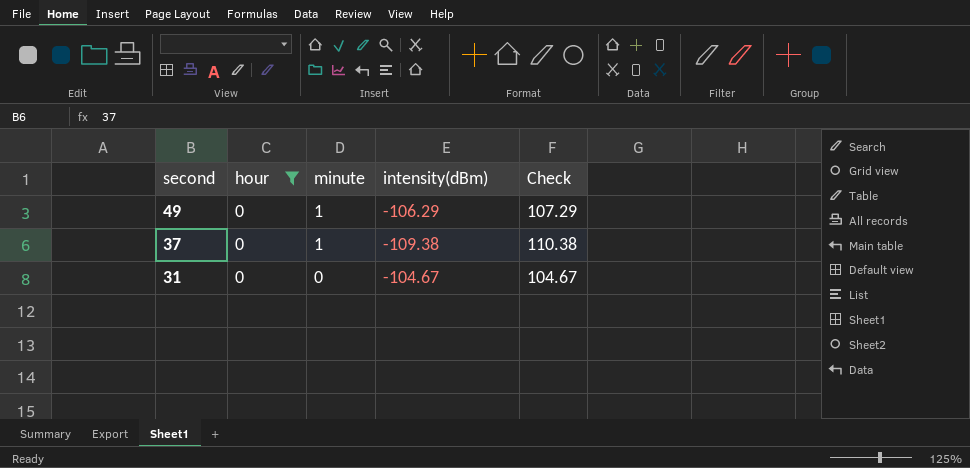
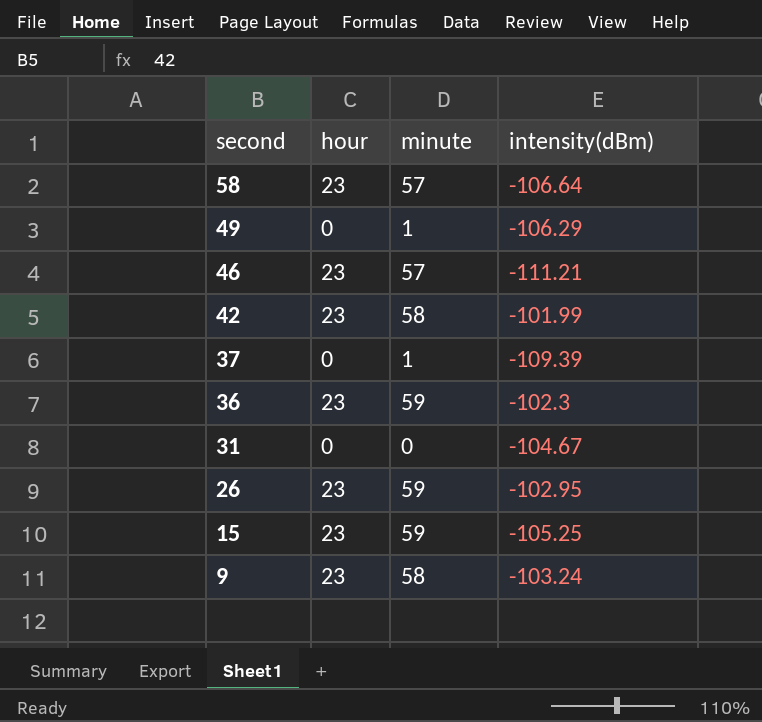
filter: hour = 0 -> none
column Check | formula: [minute] - [intensity(dBm)] -> none
37 | intensity(dBm): -109.38 -> -109.39

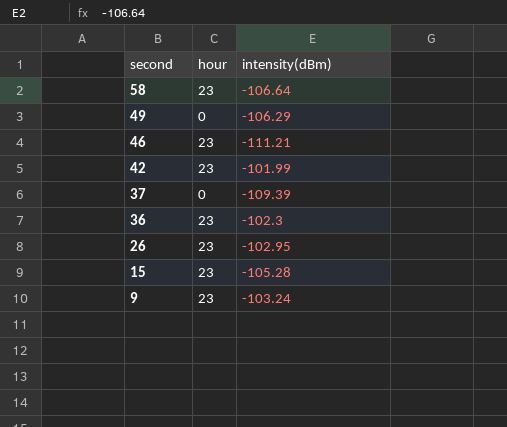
column minute | position: 3 -> none
row 31: 0 | 0 | -104.67 -> none
15 | intensity(dBm): -105.25 -> -105.28

